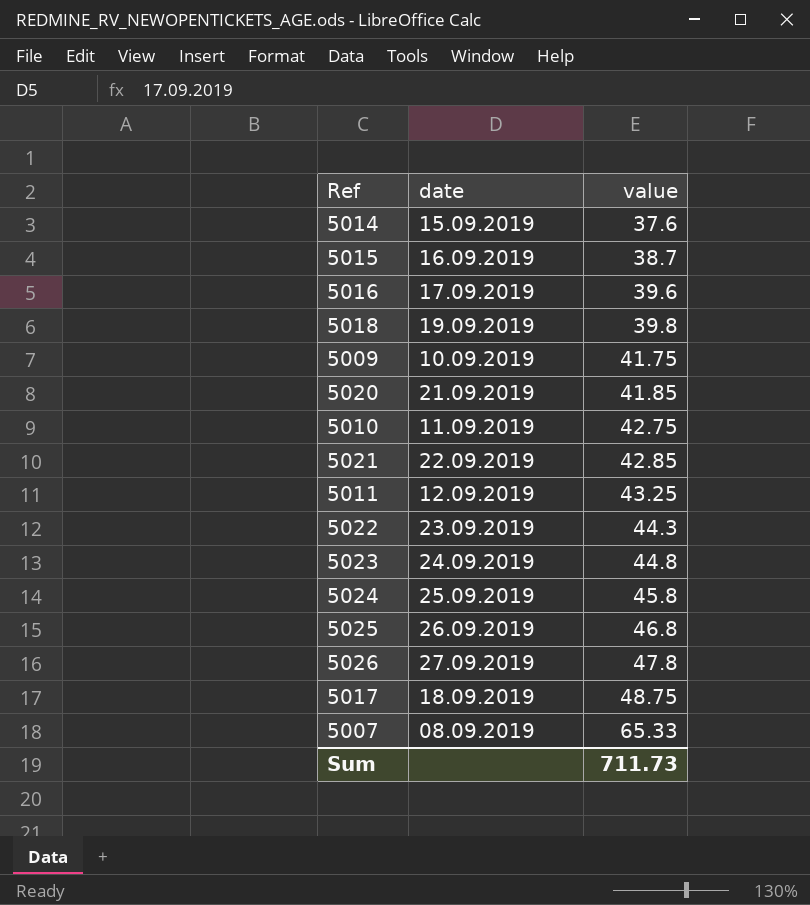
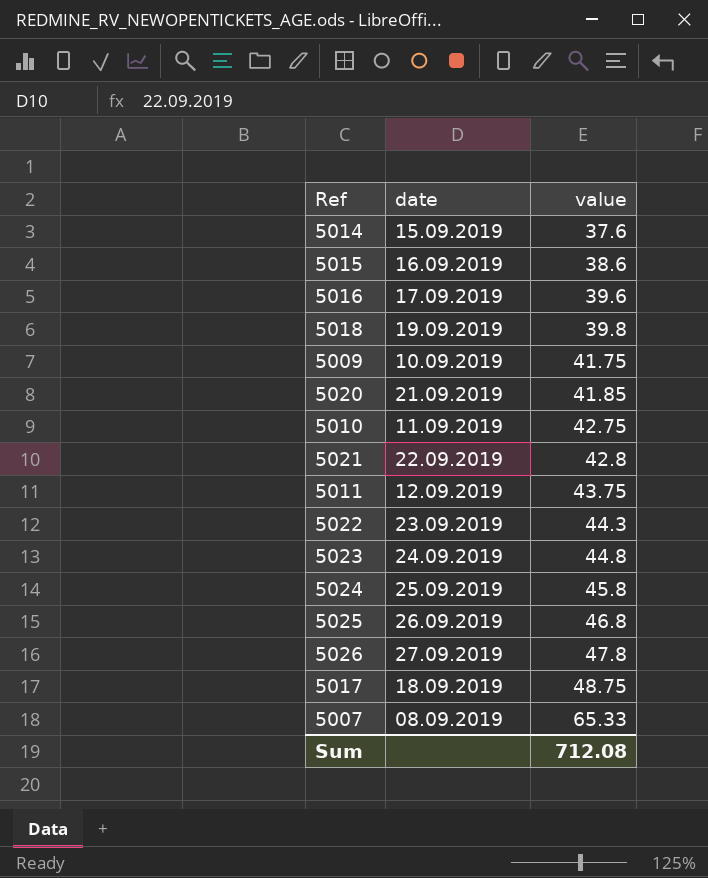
5015 | value: 38.7 -> 38.6
5021 | value: 42.85 -> 42.8
5011 | value: 43.25 -> 43.75
Sum | value: 711.73 -> 712.08

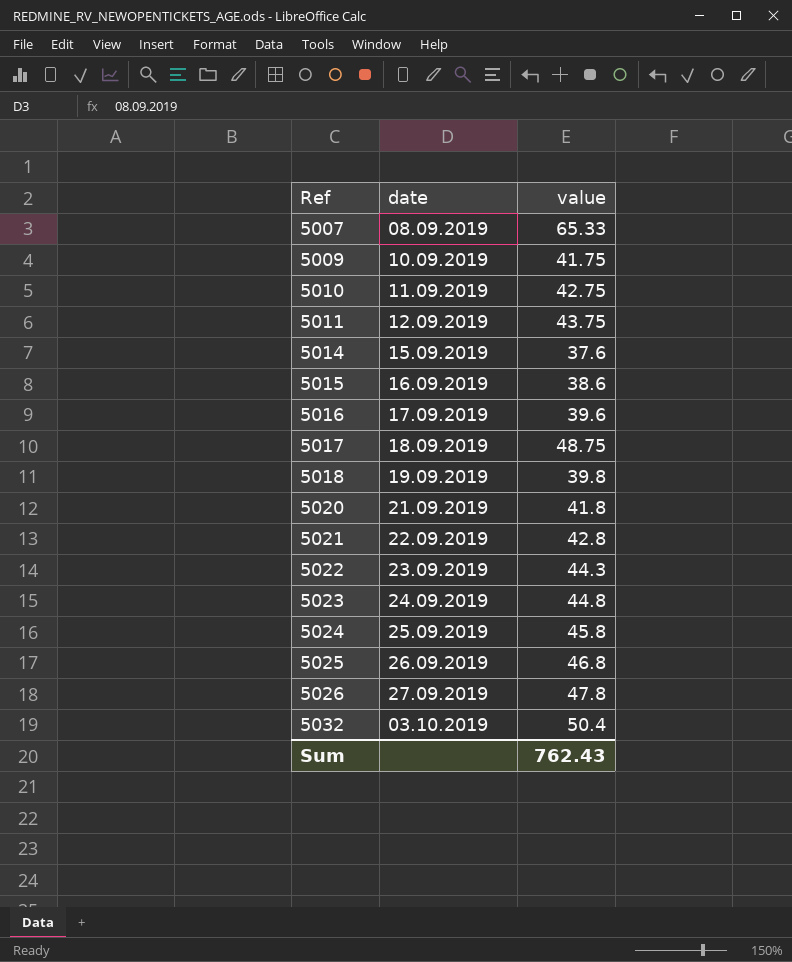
row order: value ascending -> Ref ascending
5020 | value: 41.85 -> 41.8
row 5032: none -> 03.10.2019 | 50.4
Sum | value: 712.08 -> 762.43

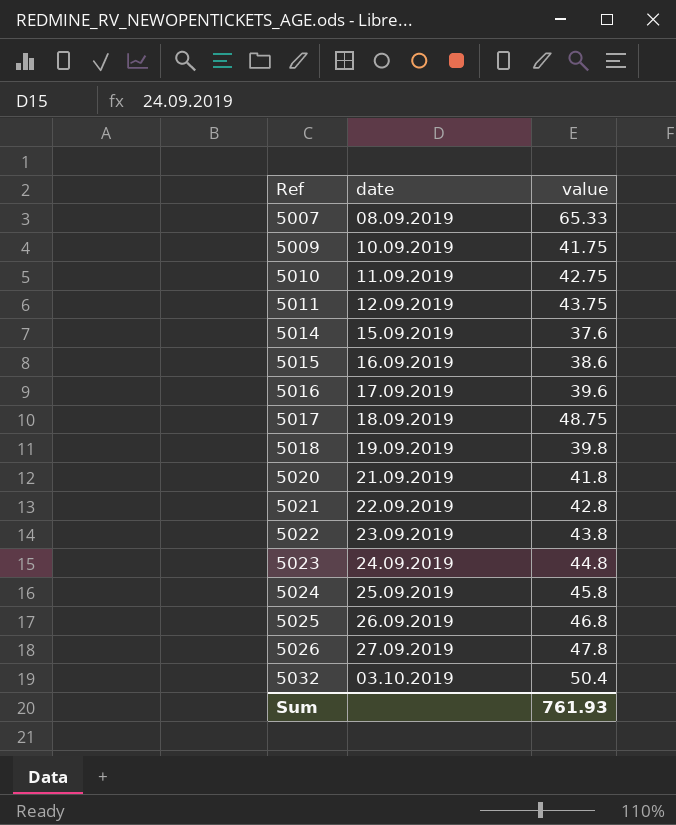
5022 | value: 44.3 -> 43.8
Sum | value: 762.43 -> 761.93

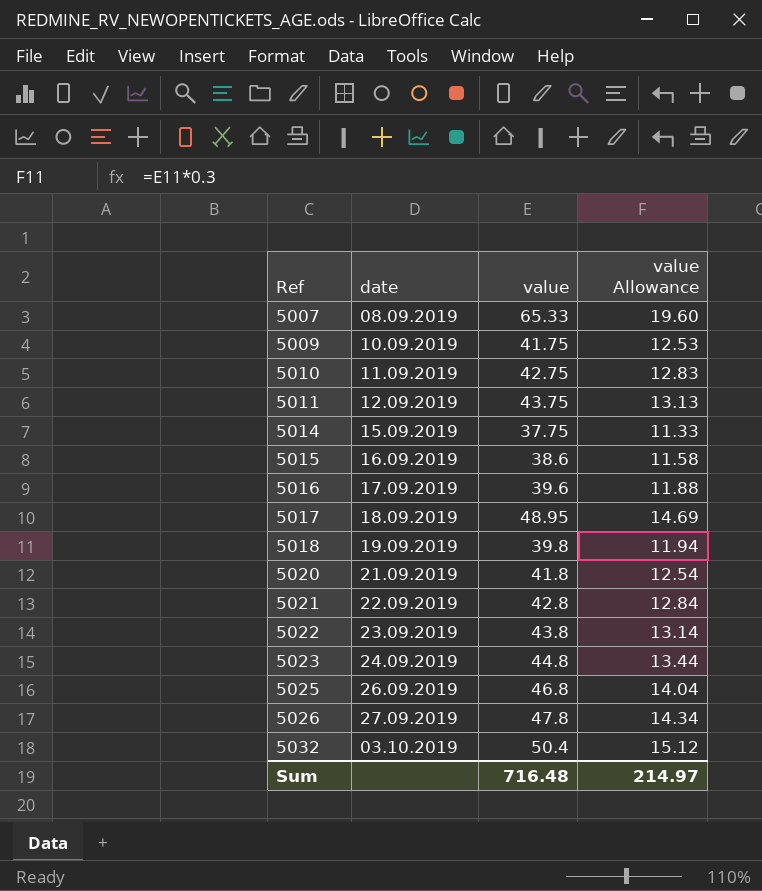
column value Allowance | formula: none -> [value] * 0.3
row 5024: 25.09.2019 | 45.8 -> none
5014 | value: 37.6 -> 37.75
5017 | value: 48.75 -> 48.95
Sum | value: 761.93 -> 716.48

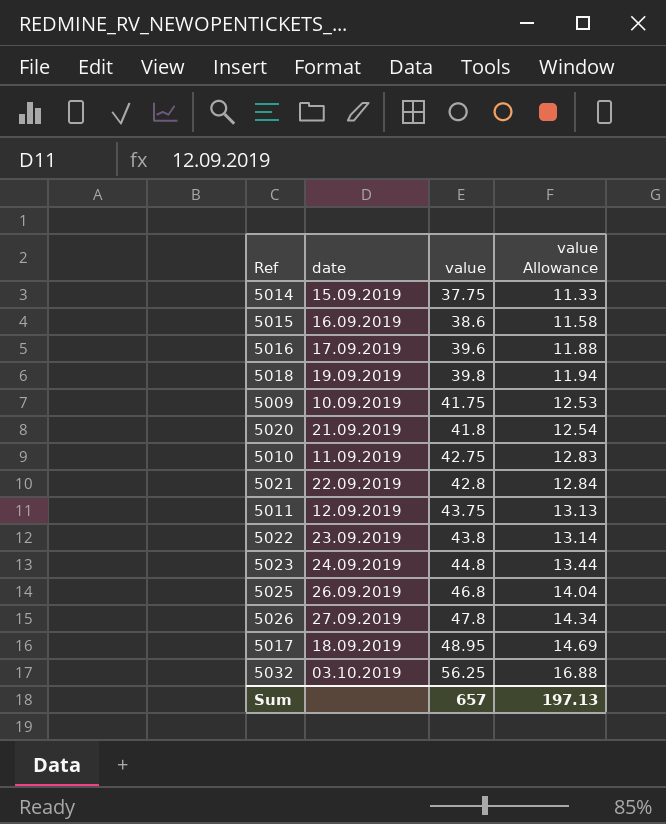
row order: Ref ascending -> value ascending
row 5007: 08.09.2019 | 65.33 | 19.60 -> none
5032 | value: 50.4 -> 56.25
5032 | value Allowance: 15.12 -> 16.88
Sum | value: 716.48 -> 657
Sum | value Allowance: 214.97 -> 197.13

